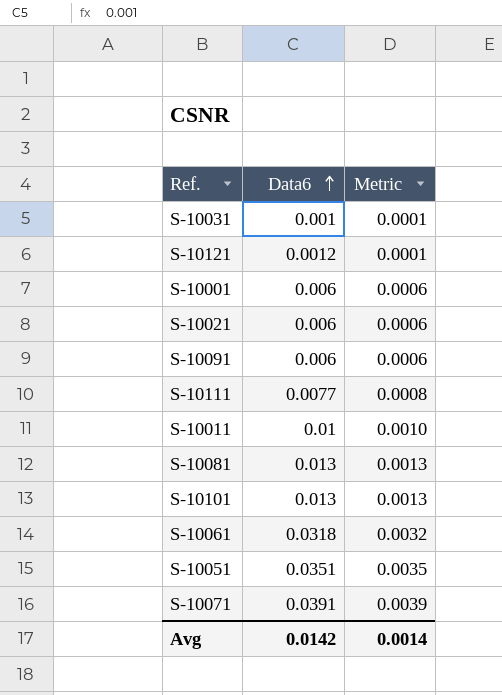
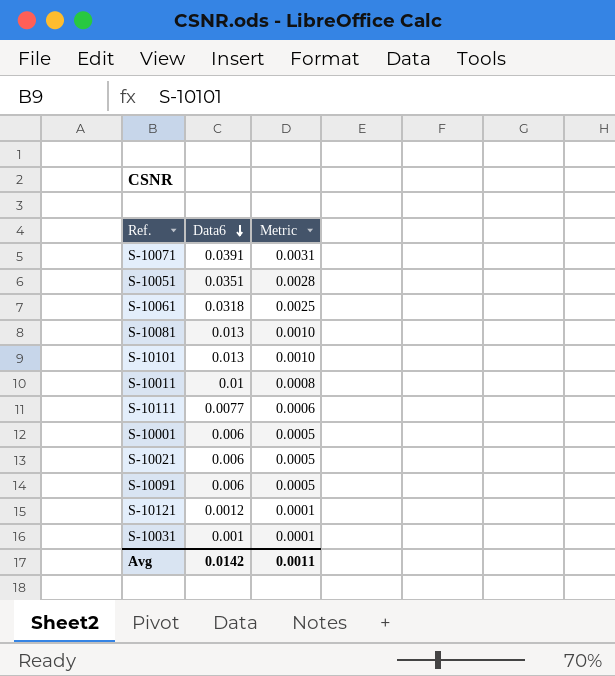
row order: Data6 ascending -> Data6 descending
column Metric | formula: [Data6] * 0.1 -> [Data6] * 0.08
Avg | Metric: 0.0014 -> 0.0011

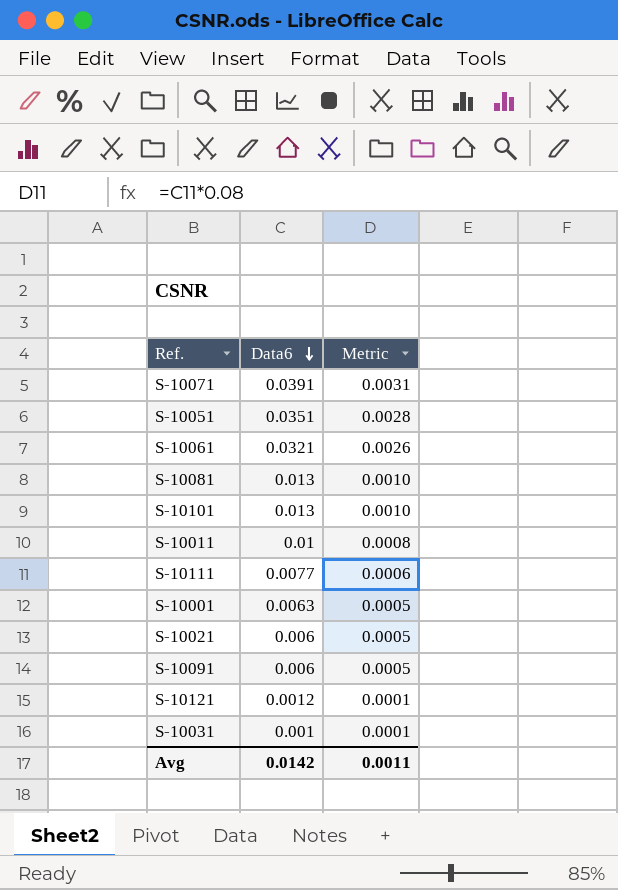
S-10061 | Data6: 0.0318 -> 0.0321
S-10061 | Metric: 0.0025 -> 0.0026
S-10001 | Data6: 0.006 -> 0.0063

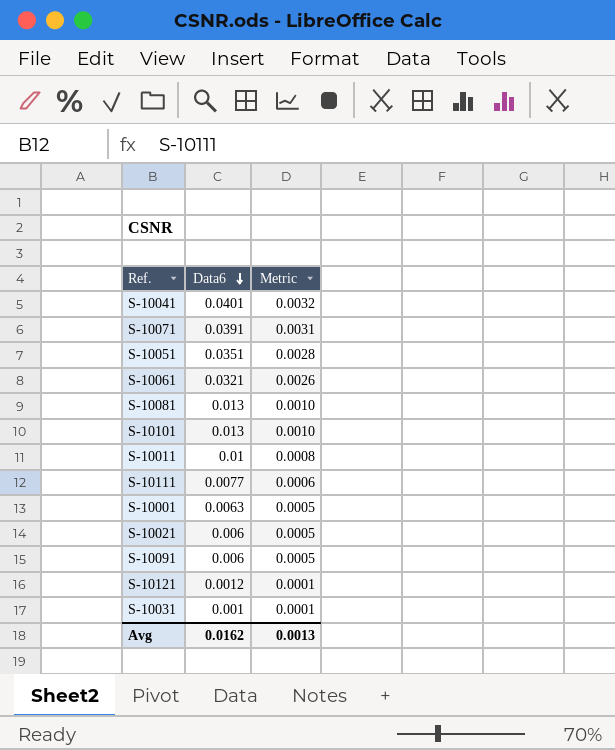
row S-10041: none -> 0.0401 | 0.0032
Avg | Data6: 0.0142 -> 0.0162
Avg | Metric: 0.0011 -> 0.0013

